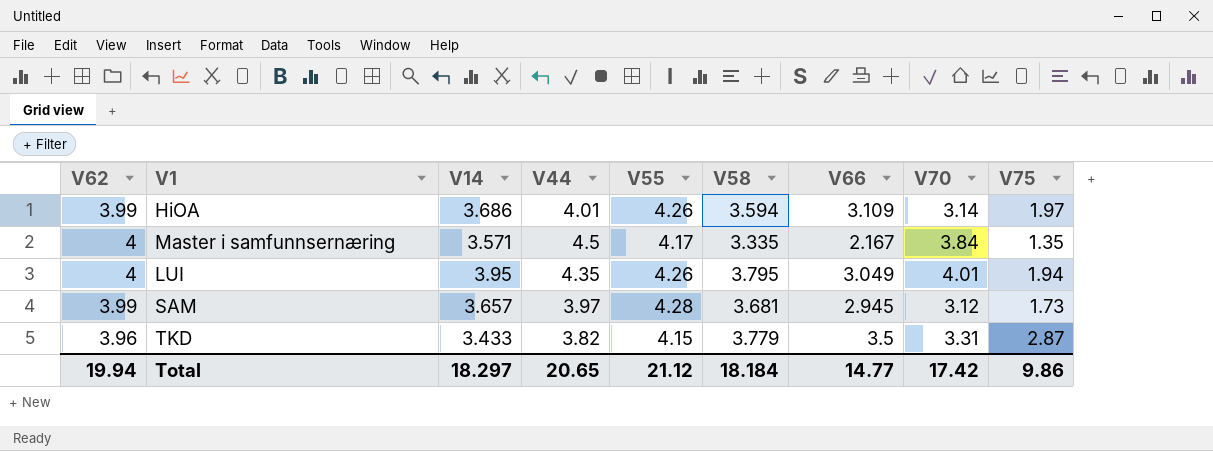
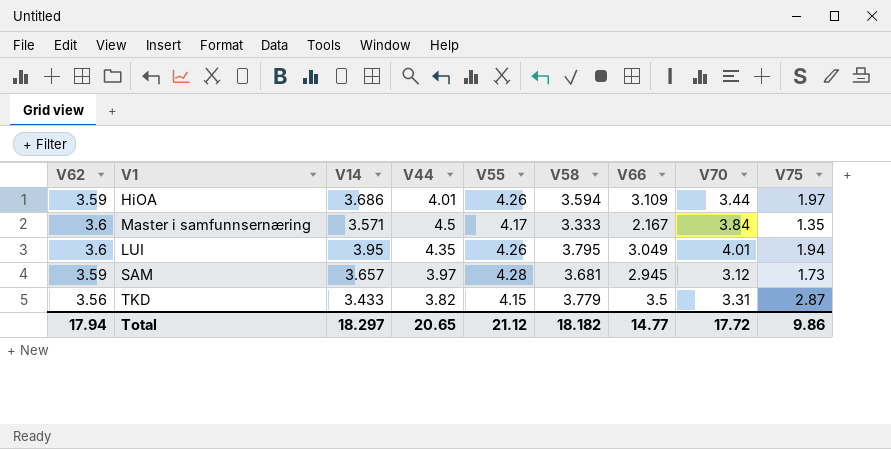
HiOA | V62: 3.99 -> 3.59
HiOA | V70: 3.14 -> 3.44
Master i samfunnsernæring | V62: 4 -> 3.6
Master i samfunnsernæring | V58: 3.335 -> 3.333
LUI | V62: 4 -> 3.6
SAM | V62: 3.99 -> 3.59
TKD | V62: 3.96 -> 3.56
Total | V62: 19.94 -> 17.94
Total | V58: 18.184 -> 18.182
Total | V70: 17.42 -> 17.72

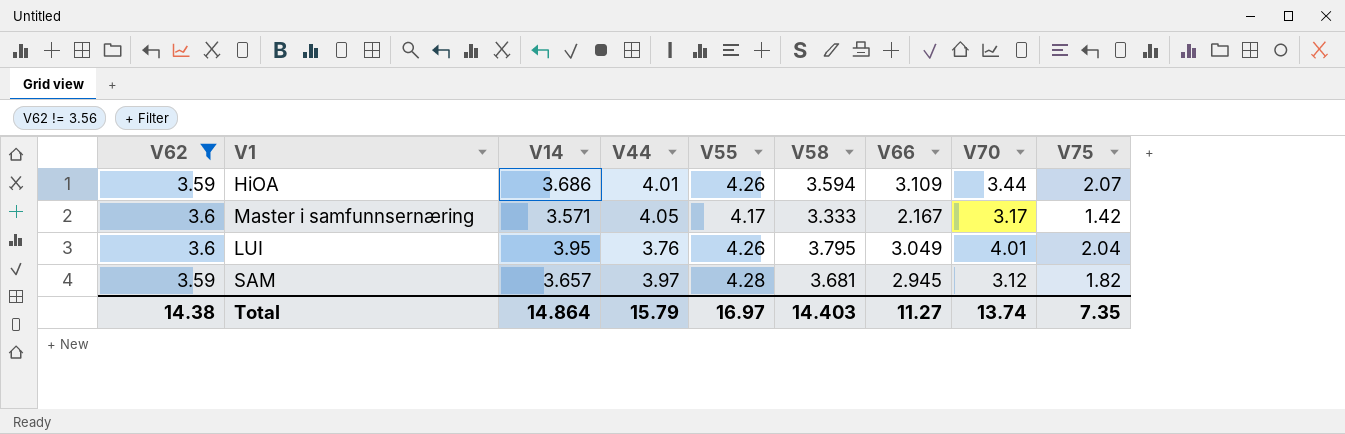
filter: none -> V62 != 3.56
HiOA | V75: 1.97 -> 2.07
Master i samfunnsernæring | V44: 4.5 -> 4.05
Master i samfunnsernæring | V70: 3.84 -> 3.17
Master i samfunnsernæring | V75: 1.35 -> 1.42
LUI | V44: 4.35 -> 3.76
LUI | V75: 1.94 -> 2.04
SAM | V75: 1.73 -> 1.82
Total | V62: 17.94 -> 14.38
Total | V14: 18.297 -> 14.864
Total | V44: 20.65 -> 15.79
Total | V55: 21.12 -> 16.97
Total | V58: 18.182 -> 14.403
Total | V66: 14.77 -> 11.27
Total | V70: 17.72 -> 13.74
Total | V75: 9.86 -> 7.35

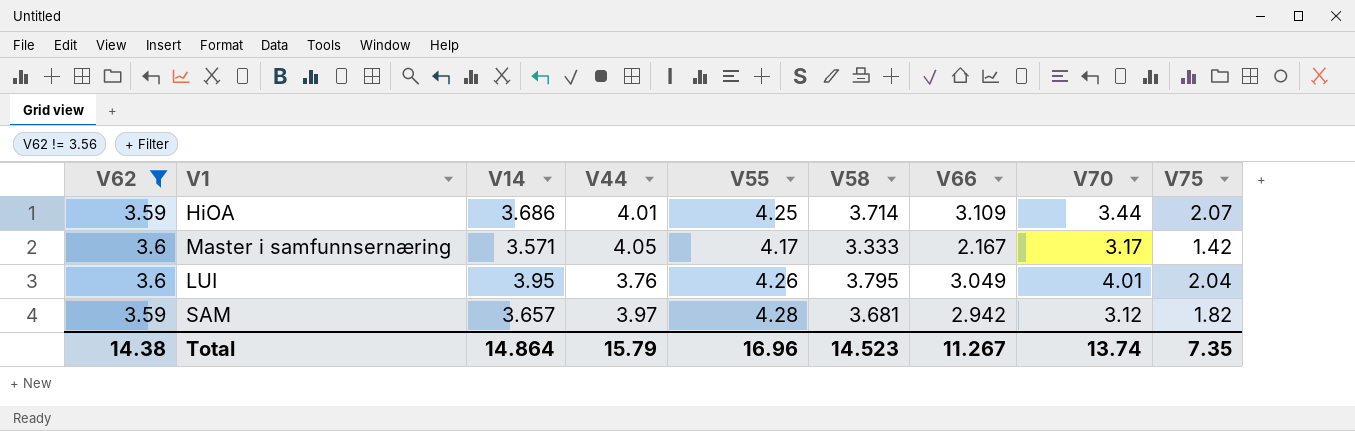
HiOA | V55: 4.26 -> 4.25
HiOA | V58: 3.594 -> 3.714
SAM | V66: 2.945 -> 2.942
Total | V55: 16.97 -> 16.96
Total | V58: 14.403 -> 14.523
Total | V66: 11.27 -> 11.267

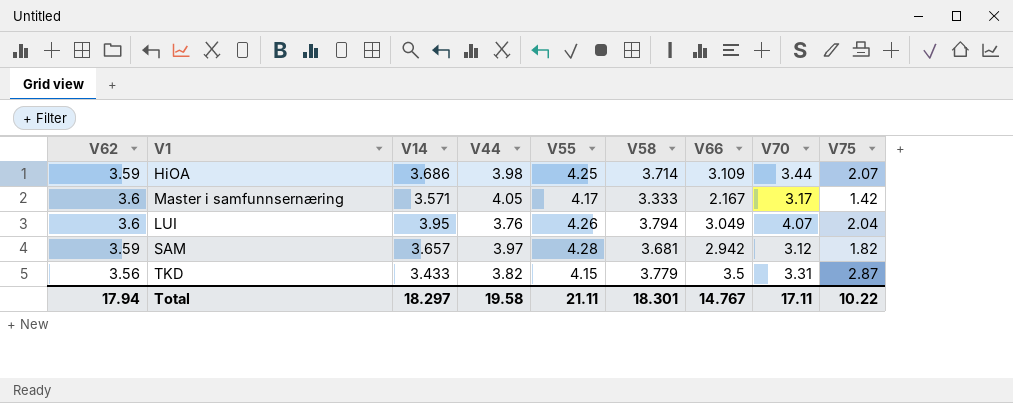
filter: V62 != 3.56 -> none
HiOA | V44: 4.01 -> 3.98
LUI | V58: 3.795 -> 3.794
LUI | V70: 4.01 -> 4.07
Total | V62: 14.38 -> 17.94
Total | V14: 14.864 -> 18.297
Total | V44: 15.79 -> 19.58
Total | V55: 16.96 -> 21.11
Total | V58: 14.523 -> 18.301
Total | V66: 11.267 -> 14.767
Total | V70: 13.74 -> 17.11
Total | V75: 7.35 -> 10.22

